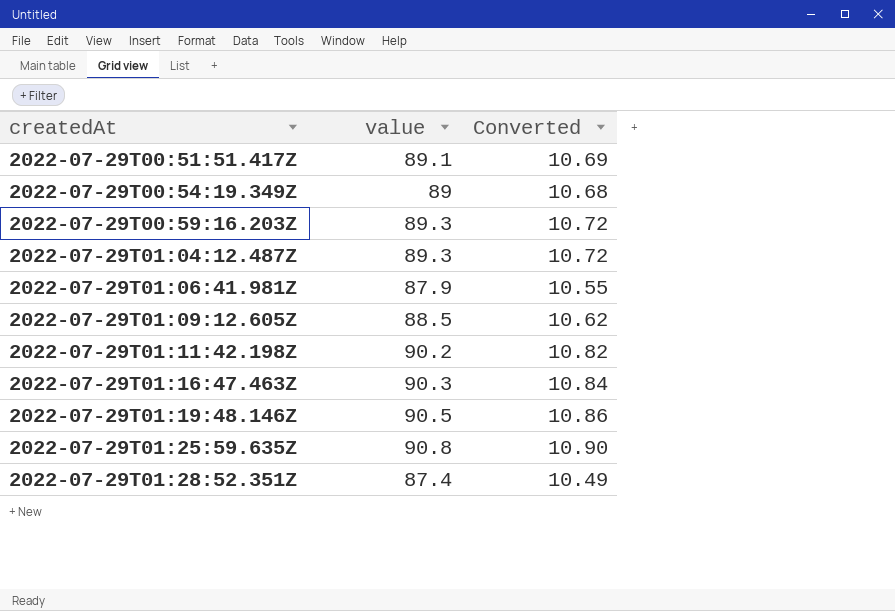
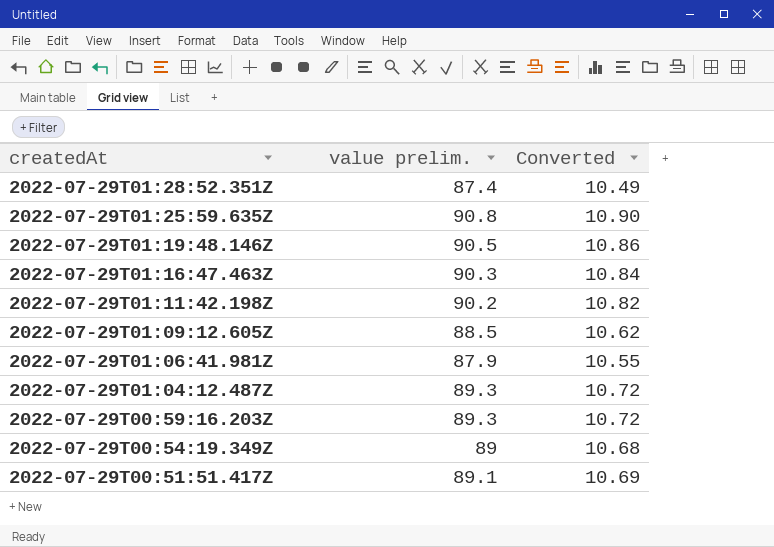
row order: createdAt ascending -> createdAt descending
column name: value -> value prelim.

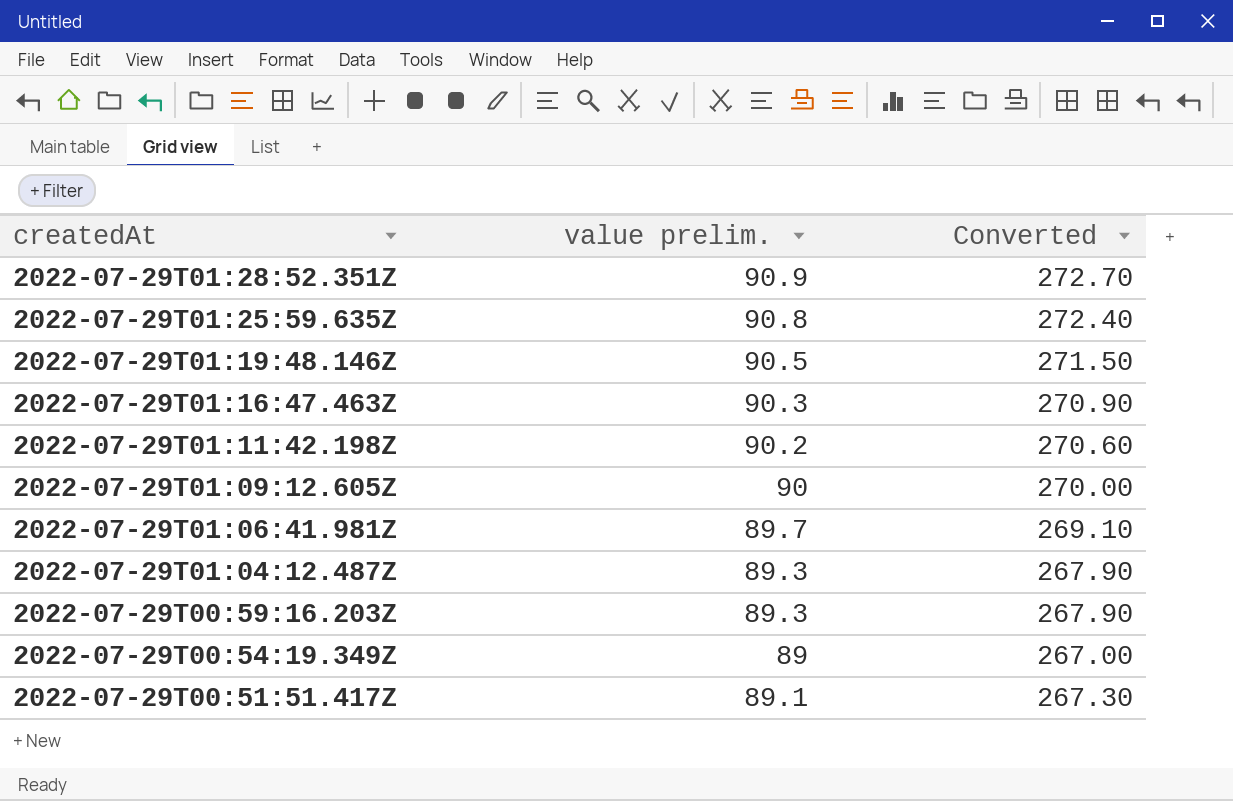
column Converted | formula: [value prelim.] * 0.12 -> [value prelim.] * 3
2022-07-29T01:28:52.351Z | value prelim.: 87.4 -> 90.9
2022-07-29T01:09:12.605Z | value prelim.: 88.5 -> 90
2022-07-29T01:06:41.981Z | value prelim.: 87.9 -> 89.7

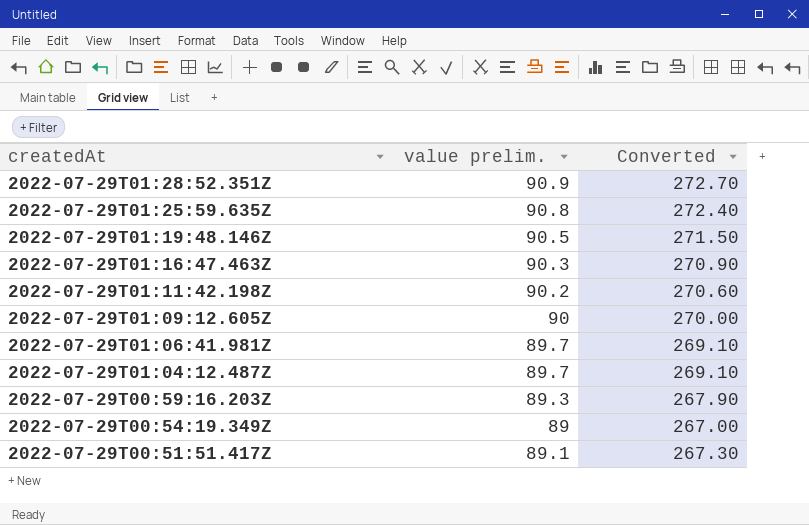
2022-07-29T01:04:12.487Z | value prelim.: 89.3 -> 89.7
2022-07-29T01:04:12.487Z | Converted: 267.90 -> 269.10

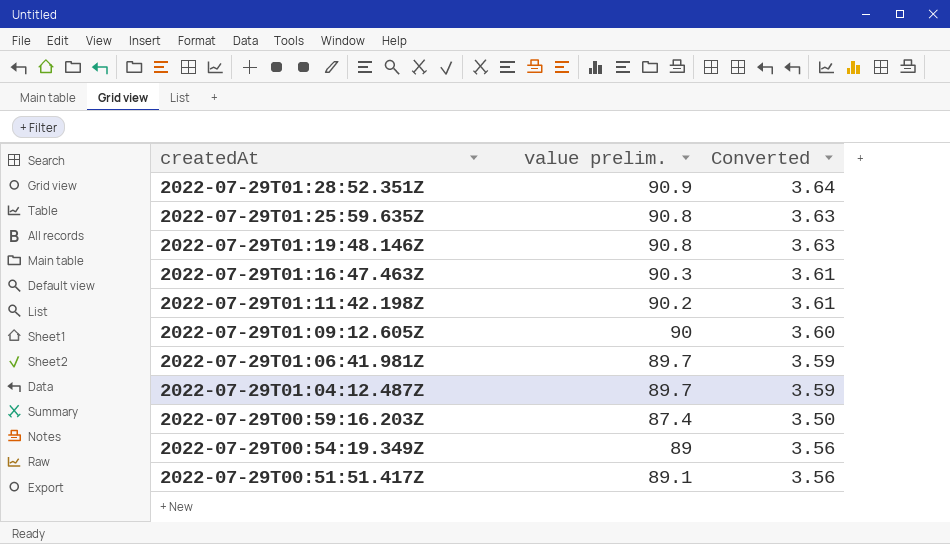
column Converted | formula: [value prelim.] * 3 -> [value prelim.] * 0.04
2022-07-29T01:19:48.146Z | value prelim.: 90.5 -> 90.8
2022-07-29T00:59:16.203Z | value prelim.: 89.3 -> 87.4

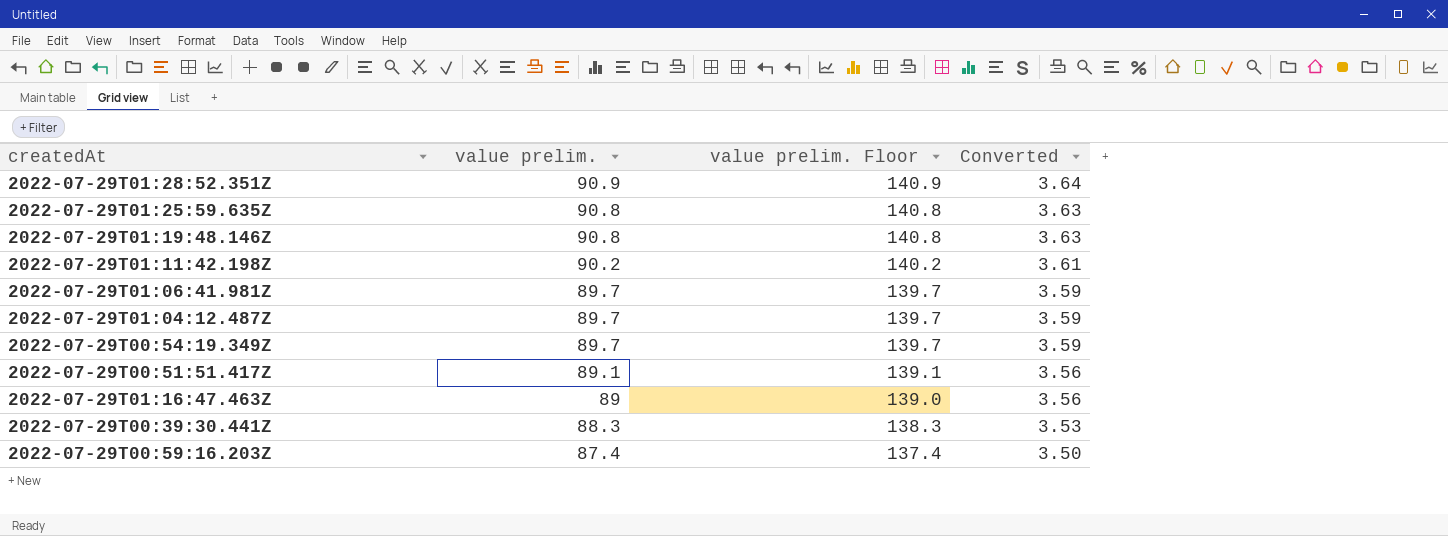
row order: createdAt descending -> value prelim. descending
column value prelim. Floor | formula: none -> [value prelim.] + 50
row 2022-07-29T01:09:12.605Z: 90 | 3.60 -> none
2022-07-29T00:54:19.349Z | value prelim.: 89 -> 89.7
2022-07-29T00:54:19.349Z | Converted: 3.56 -> 3.59
2022-07-29T01:16:47.463Z | value prelim.: 90.3 -> 89
2022-07-29T01:16:47.463Z | Converted: 3.61 -> 3.56
row 2022-07-29T00:39:30.441Z: none -> 88.3 | 138.3 | 3.53

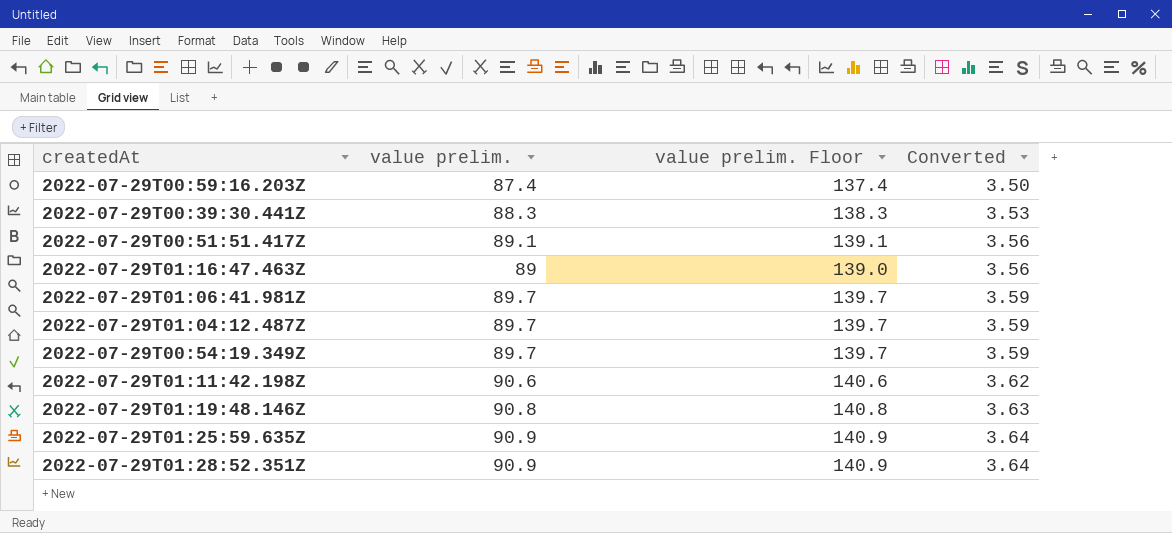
row order: value prelim. descending -> Converted ascending
2022-07-29T01:11:42.198Z | value prelim.: 90.2 -> 90.6
2022-07-29T01:11:42.198Z | value prelim. Floor: 140.2 -> 140.6
2022-07-29T01:11:42.198Z | Converted: 3.61 -> 3.62
2022-07-29T01:25:59.635Z | value prelim.: 90.8 -> 90.9
2022-07-29T01:25:59.635Z | value prelim. Floor: 140.8 -> 140.9
2022-07-29T01:25:59.635Z | Converted: 3.63 -> 3.64

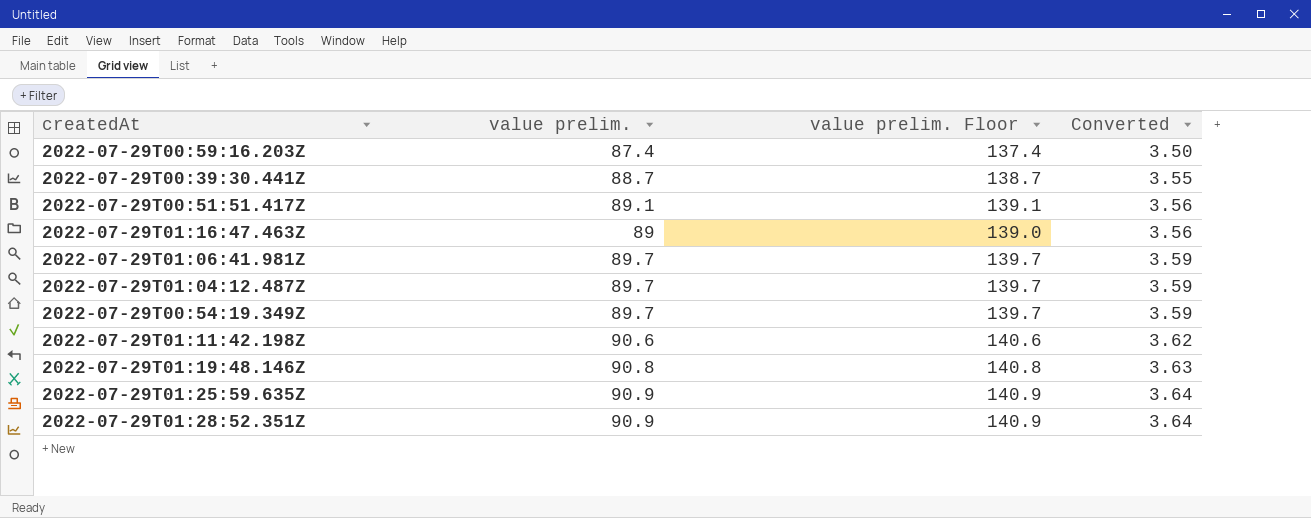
2022-07-29T00:39:30.441Z | value prelim.: 88.3 -> 88.7
2022-07-29T00:39:30.441Z | value prelim. Floor: 138.3 -> 138.7
2022-07-29T00:39:30.441Z | Converted: 3.53 -> 3.55

